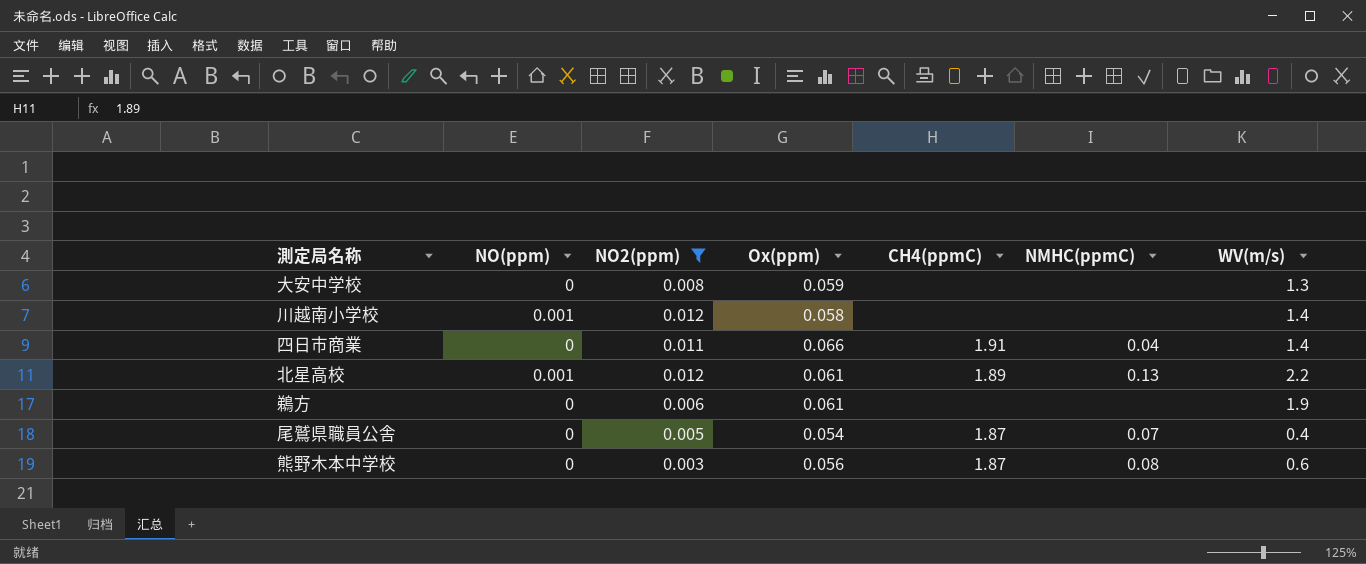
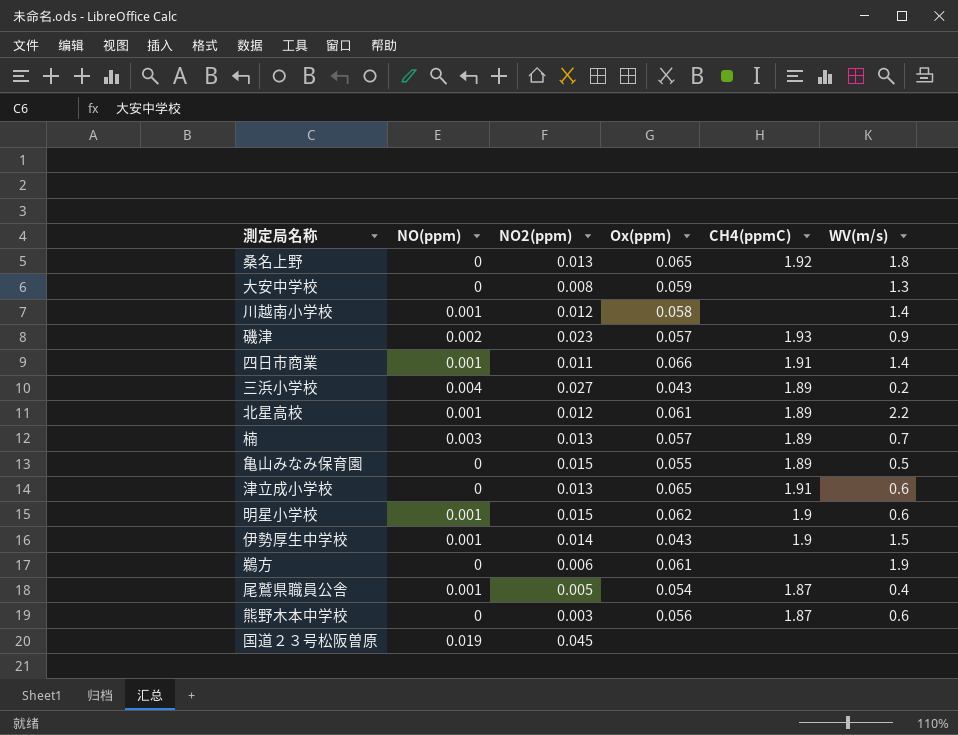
filter: NO2(ppm) <= 0.012 -> none
column NMHC(ppmC) | position: 6 -> none
四日市商業 | NO(ppm): 0 -> 0.001
尾鷲県職員公舎 | NO(ppm): 0 -> 0.001

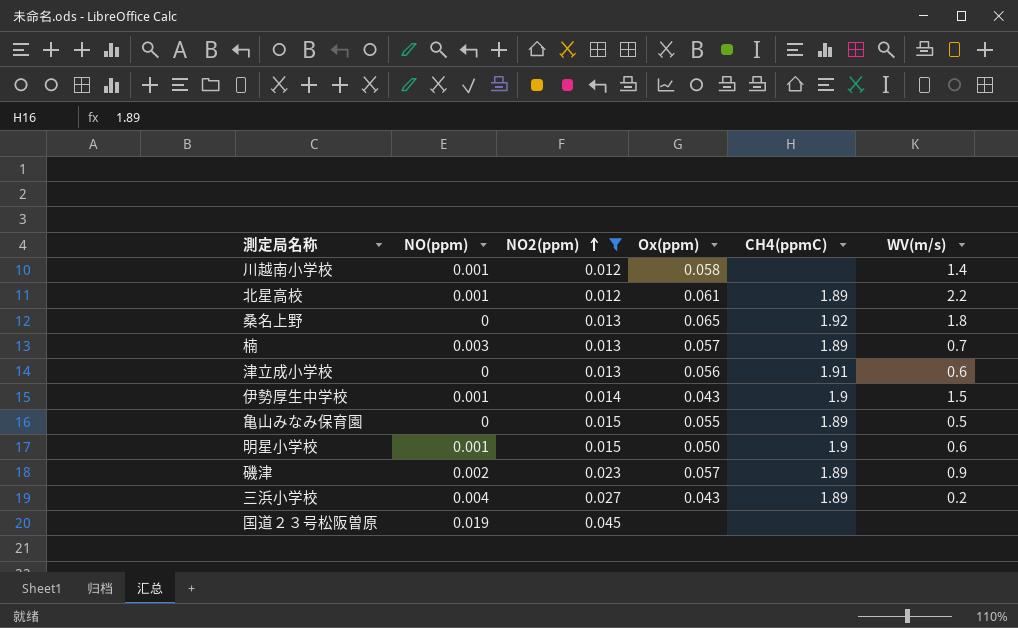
filter: none -> NO2(ppm) >= 0.012
row order: none -> NO2(ppm) ascending
津立成小学校 | Ox(ppm): 0.065 -> 0.056
明星小学校 | Ox(ppm): 0.062 -> 0.050
磯津 | CH4(ppmC): 1.93 -> 1.89

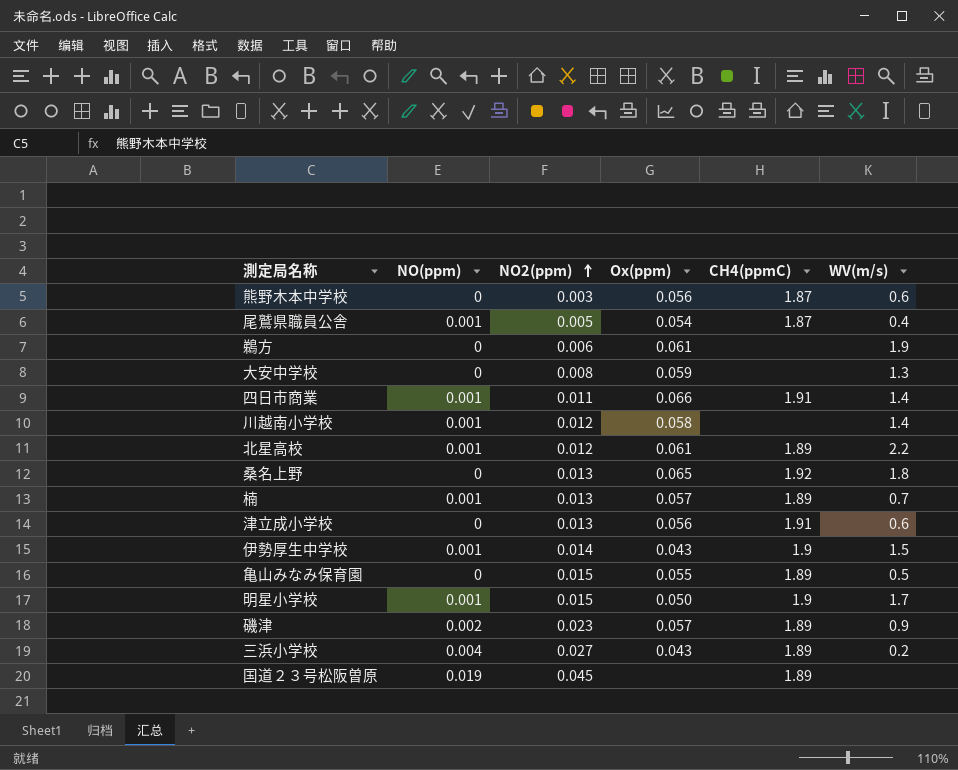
filter: NO2(ppm) >= 0.012 -> none
楠 | NO(ppm): 0.003 -> 0.001
明星小学校 | WV(m/s): 0.6 -> 1.7
国道２３号松阪曽原 | CH4(ppmC): none -> 1.89

